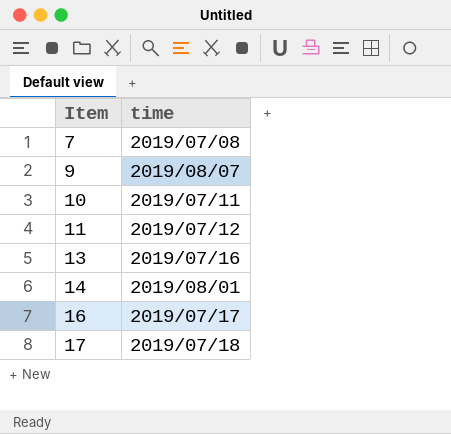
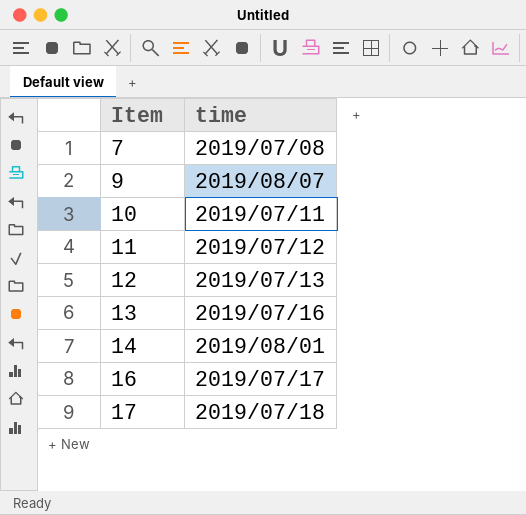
row 12: none -> 2019/07/13

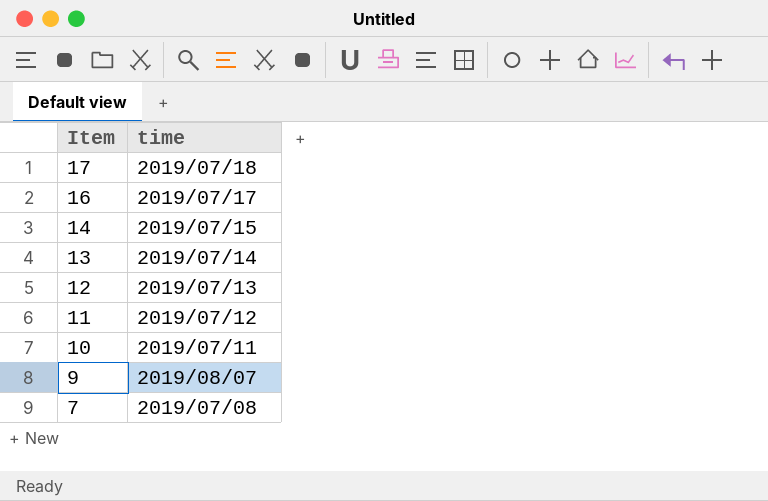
row order: Item ascending -> Item descending
14 | time: 2019/08/01 -> 2019/07/15
13 | time: 2019/07/16 -> 2019/07/14

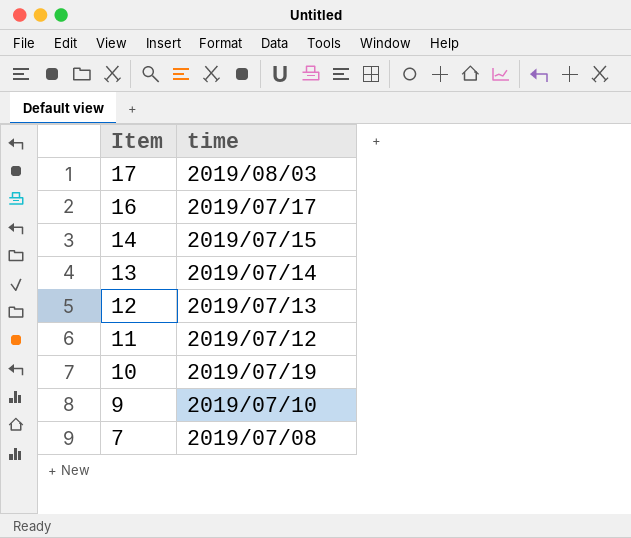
17 | time: 2019/07/18 -> 2019/08/03
10 | time: 2019/07/11 -> 2019/07/19
9 | time: 2019/08/07 -> 2019/07/10

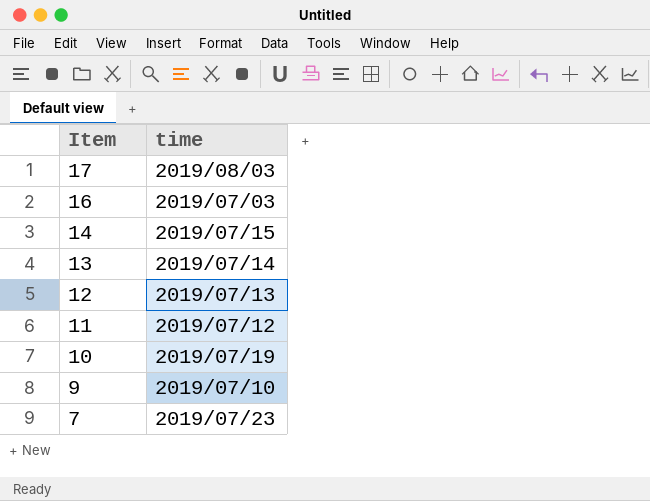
16 | time: 2019/07/17 -> 2019/07/03
7 | time: 2019/07/08 -> 2019/07/23

